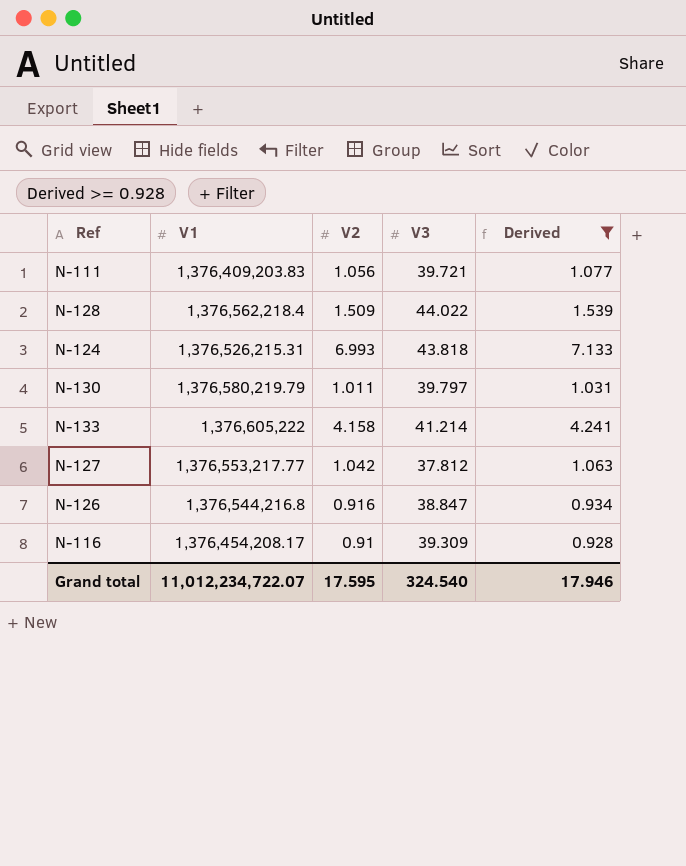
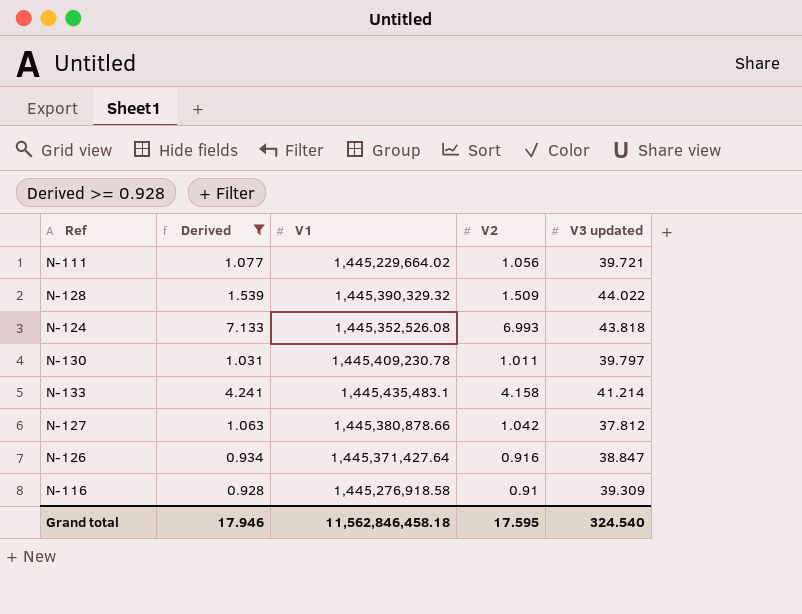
column Derived | position: 5 -> 2
column name: V3 -> V3 updated
N-111 | V1: 1,376,409,203.83 -> 1,445,229,664.02
N-128 | V1: 1,376,562,218.4 -> 1,445,390,329.32
N-124 | V1: 1,376,526,215.31 -> 1,445,352,526.08
N-130 | V1: 1,376,580,219.79 -> 1,445,409,230.78
N-133 | V1: 1,376,605,222 -> 1,445,435,483.1
N-127 | V1: 1,376,553,217.77 -> 1,445,380,878.66
N-126 | V1: 1,376,544,216.8 -> 1,445,371,427.64
N-116 | V1: 1,376,454,208.17 -> 1,445,276,918.58
Grand total | V1: 11,012,234,722.07 -> 11,562,846,458.18

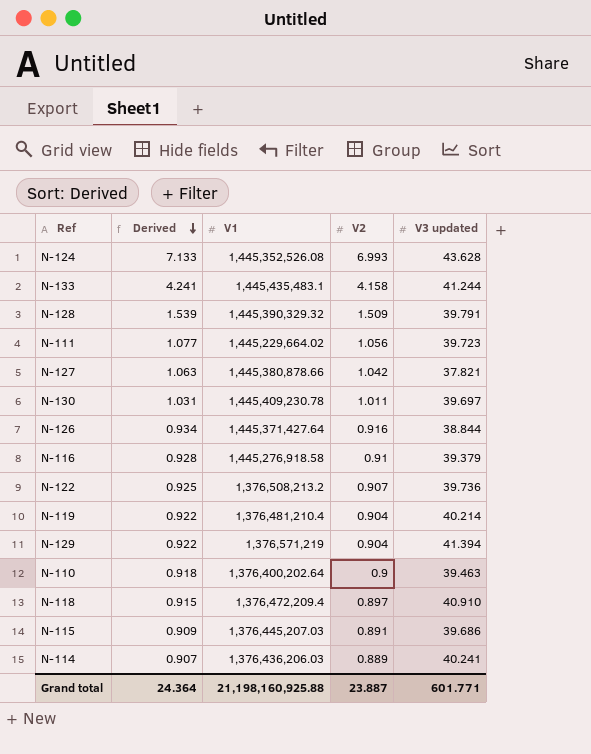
filter: Derived >= 0.928 -> none
row order: none -> Derived descending
N-124 | V3 updated: 43.818 -> 43.628
N-133 | V3 updated: 41.214 -> 41.244
N-128 | V3 updated: 44.022 -> 39.791
N-111 | V3 updated: 39.721 -> 39.723
N-127 | V3 updated: 37.812 -> 37.821
N-130 | V3 updated: 39.797 -> 39.697
N-126 | V3 updated: 38.847 -> 38.844
N-116 | V3 updated: 39.309 -> 39.379
Grand total | Derived: 17.946 -> 24.364
Grand total | V1: 11,562,846,458.18 -> 21,198,160,925.88
Grand total | V2: 17.595 -> 23.887
Grand total | V3 updated: 324.540 -> 601.771

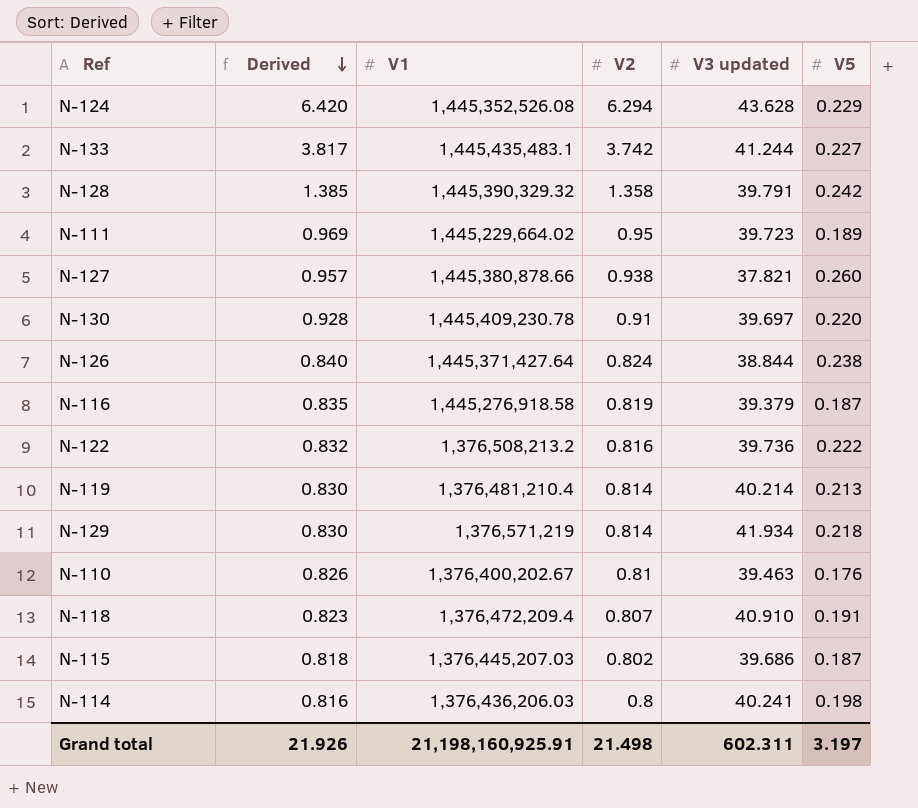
column V5 | position: none -> 6
N-124 | Derived: 7.133 -> 6.420
N-124 | V2: 6.993 -> 6.294
N-133 | Derived: 4.241 -> 3.817
N-133 | V2: 4.158 -> 3.742
N-128 | Derived: 1.539 -> 1.385
N-128 | V2: 1.509 -> 1.358
N-111 | Derived: 1.077 -> 0.969
N-111 | V2: 1.056 -> 0.95
N-127 | Derived: 1.063 -> 0.957
N-127 | V2: 1.042 -> 0.938
N-130 | Derived: 1.031 -> 0.928
N-130 | V2: 1.011 -> 0.91
N-126 | Derived: 0.934 -> 0.840
N-126 | V2: 0.916 -> 0.824
N-116 | Derived: 0.928 -> 0.835
N-116 | V2: 0.91 -> 0.819
N-122 | Derived: 0.925 -> 0.832
N-122 | V2: 0.907 -> 0.816
N-119 | Derived: 0.922 -> 0.830
N-119 | V2: 0.904 -> 0.814
N-129 | Derived: 0.922 -> 0.830
N-129 | V2: 0.904 -> 0.814
N-129 | V3 updated: 41.394 -> 41.934
N-110 | Derived: 0.918 -> 0.826
N-110 | V1: 1,376,400,202.64 -> 1,376,400,202.67
N-110 | V2: 0.9 -> 0.81
N-118 | Derived: 0.915 -> 0.823
N-118 | V2: 0.897 -> 0.807
N-115 | Derived: 0.909 -> 0.818
N-115 | V2: 0.891 -> 0.802
N-114 | Derived: 0.907 -> 0.816
N-114 | V2: 0.889 -> 0.8
Grand total | Derived: 24.364 -> 21.926
Grand total | V1: 21,198,160,925.88 -> 21,198,160,925.91
Grand total | V2: 23.887 -> 21.498
Grand total | V3 updated: 601.771 -> 602.311

